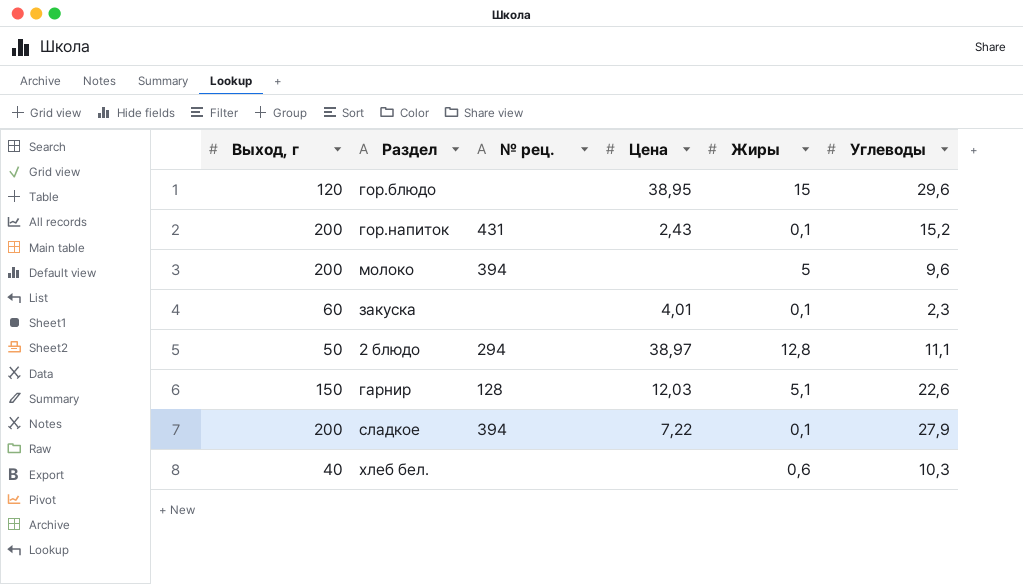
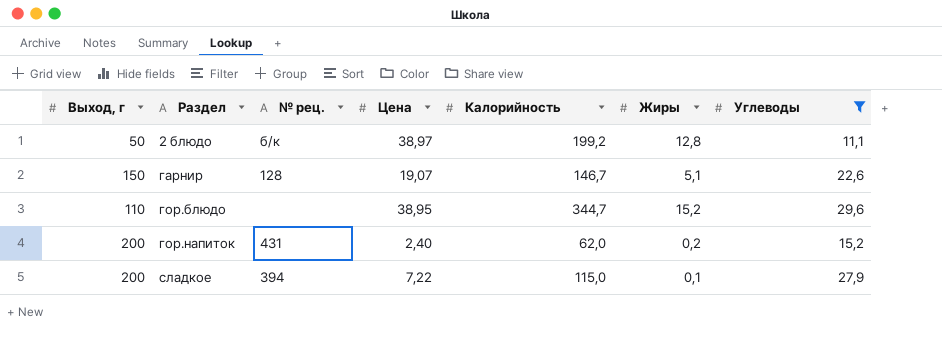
filter: none -> Углеводы >= 11,1
row order: none -> Раздел ascending
column Калорийность | position: none -> 5
2 блюдо | № рец.: 294 -> б/к
гарнир | Цена: 12,03 -> 19,07
гор.блюдо | Выход, г: 120 -> 110
гор.блюдо | Жиры: 15 -> 15,2
гор.напиток | Цена: 2,43 -> 2,40
гор.напиток | Жиры: 0,1 -> 0,2

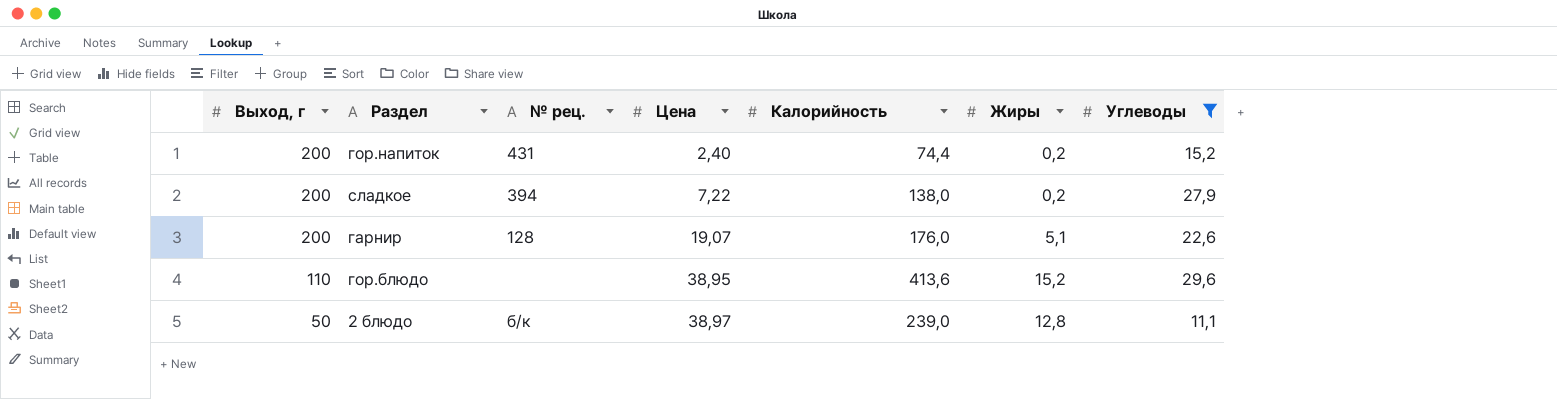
row order: Раздел ascending -> Выход, г descending
гор.напиток | Калорийность: 62,0 -> 74,4
сладкое | Калорийность: 115,0 -> 138,0
сладкое | Жиры: 0,1 -> 0,2
гарнир | Выход, г: 150 -> 200
гарнир | Калорийность: 146,7 -> 176,0
гор.блюдо | Калорийность: 344,7 -> 413,6
2 блюдо | Калорийность: 199,2 -> 239,0

